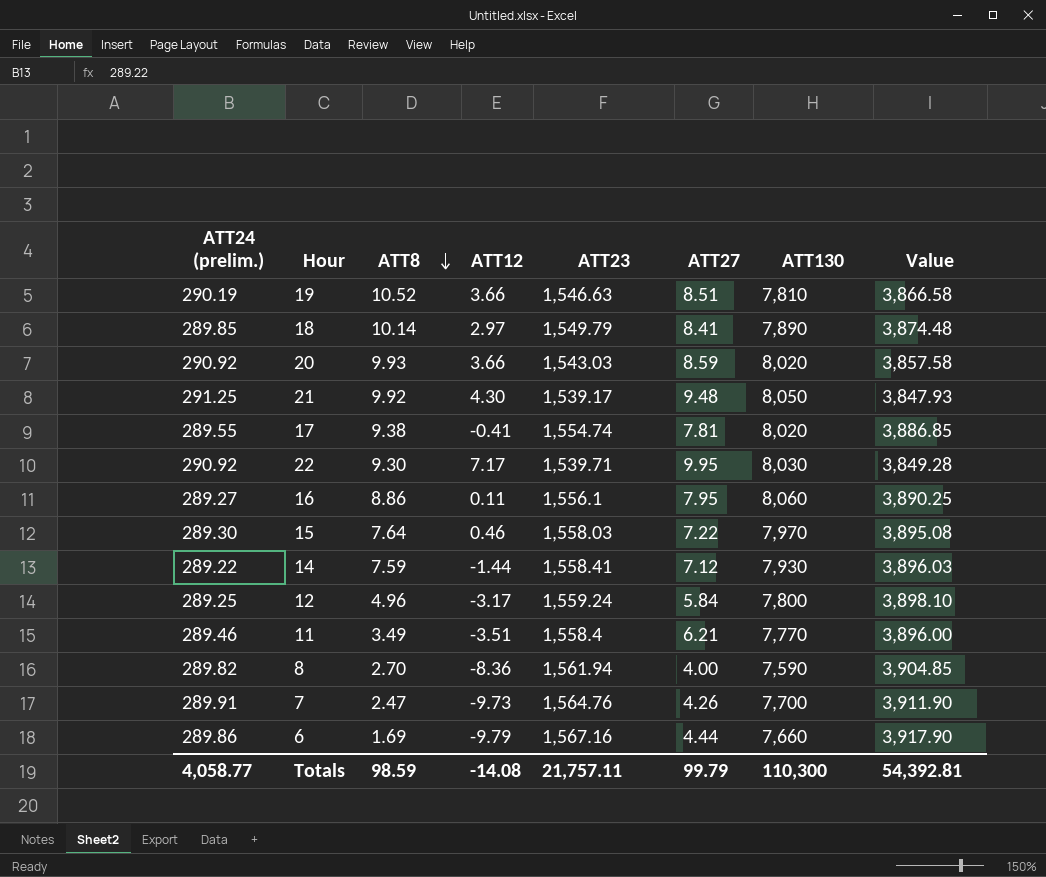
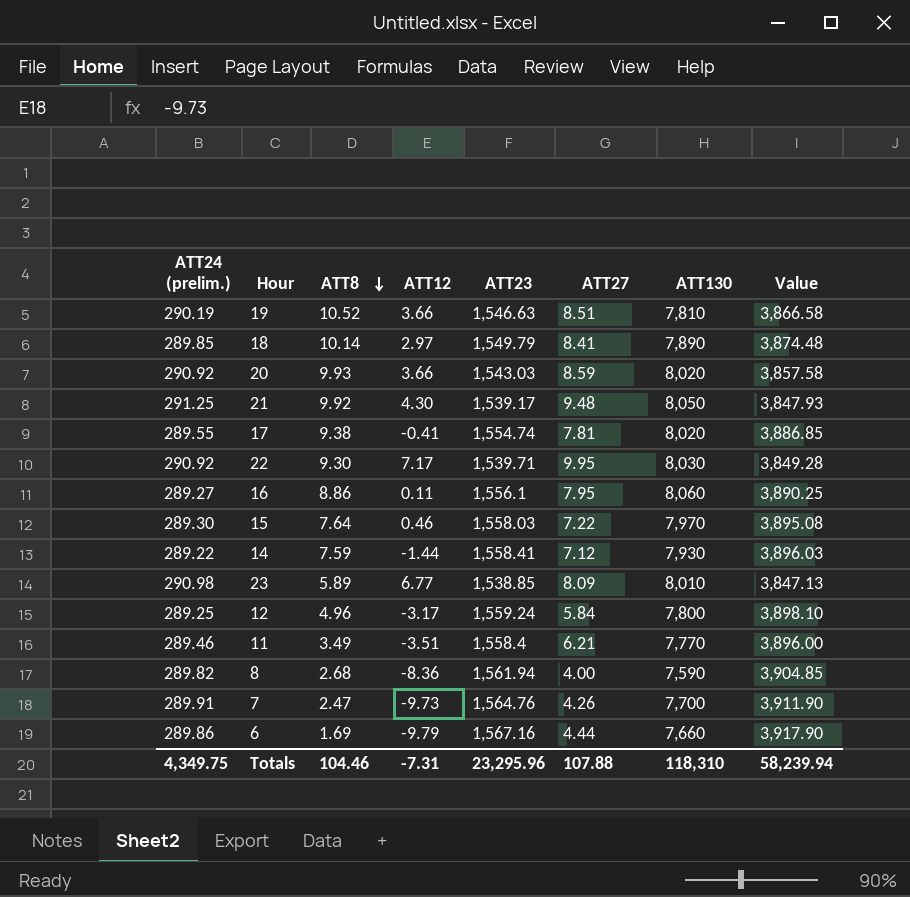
row 23: none -> 290.98 | 5.89 | 6.77 | 1,538.85 | 8.09 | 8,010 | 3,847.13
8 | ATT8: 2.70 -> 2.68
Totals | ATT24 (prelim.): 4,058.77 -> 4,349.75
Totals | ATT8: 98.59 -> 104.46
Totals | ATT12: -14.08 -> -7.31
Totals | ATT23: 21,757.11 -> 23,295.96
Totals | ATT27: 99.79 -> 107.88
Totals | ATT130: 110,300 -> 118,310
Totals | Value: 54,392.81 -> 58,239.94

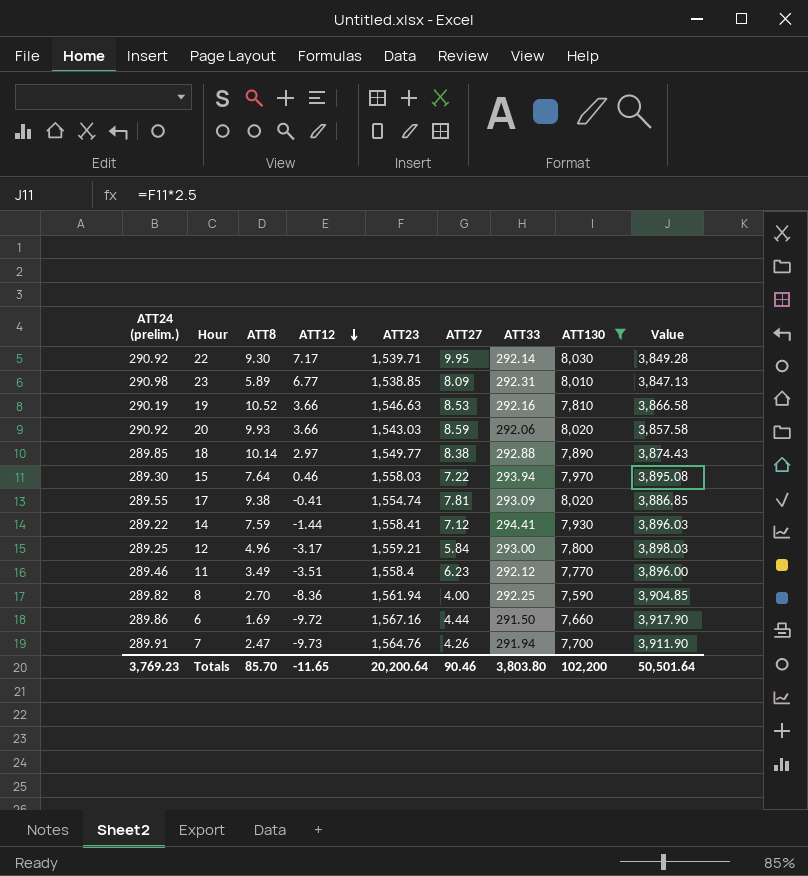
filter: none -> ATT130 <= 8,030
row order: ATT8 descending -> ATT12 descending
column ATT33 | position: none -> 7
19 | ATT27: 8.51 -> 8.53
18 | ATT23: 1,549.79 -> 1,549.77
18 | ATT27: 8.41 -> 8.38
18 | Value: 3,874.48 -> 3,874.43
12 | ATT23: 1,559.24 -> 1,559.21
12 | Value: 3,898.10 -> 3,898.03
11 | ATT27: 6.21 -> 6.23
8 | ATT8: 2.68 -> 2.70
6 | ATT12: -9.79 -> -9.72
Totals | ATT24 (prelim.): 4,349.75 -> 3,769.23
Totals | ATT8: 104.46 -> 85.70
Totals | ATT12: -7.31 -> -11.65
Totals | ATT23: 23,295.96 -> 20,200.64
Totals | ATT27: 107.88 -> 90.46
Totals | ATT130: 118,310 -> 102,200
Totals | Value: 58,239.94 -> 50,501.64

